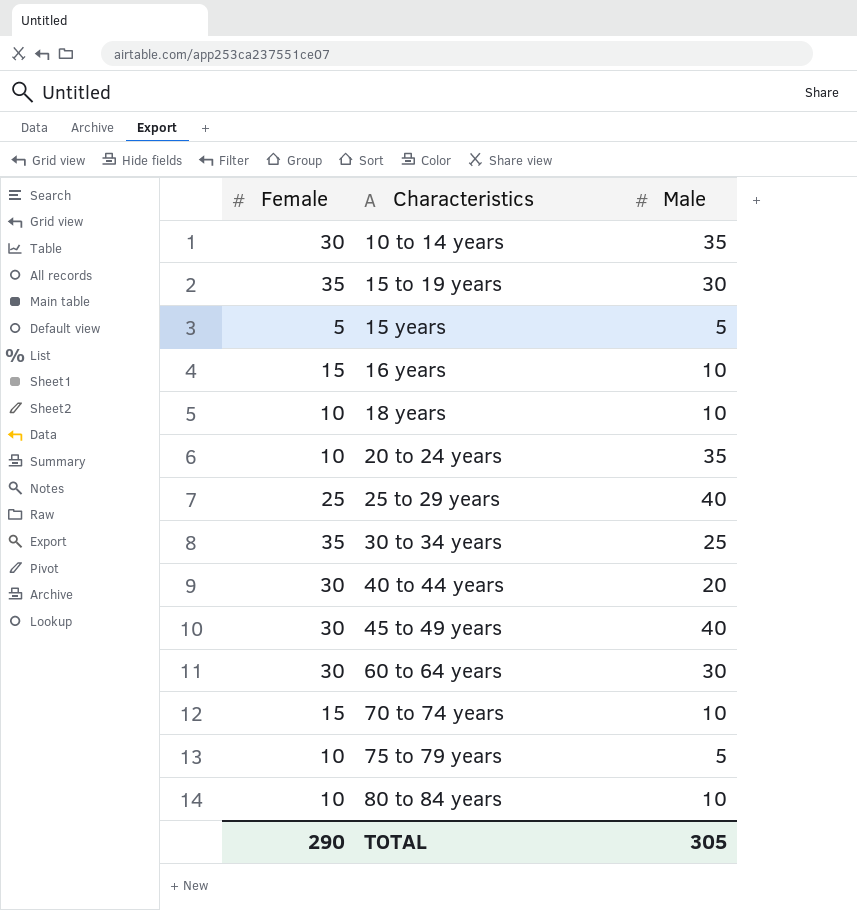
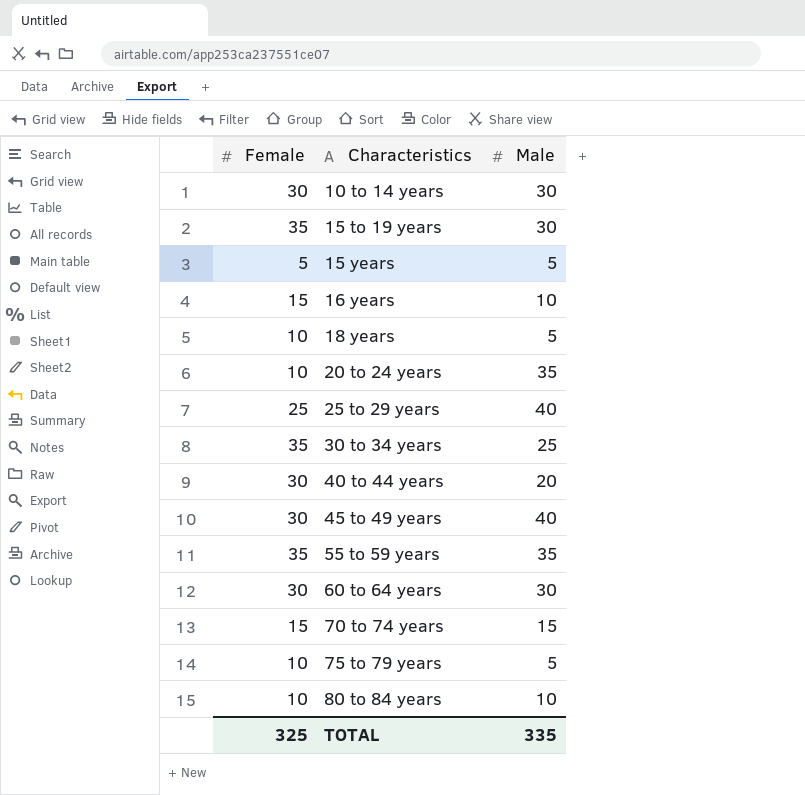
10 to 14 years | Male: 35 -> 30
18 years | Male: 10 -> 5
row 55 to 59 years: none -> 35 | 35
70 to 74 years | Male: 10 -> 15
TOTAL | Female: 290 -> 325
TOTAL | Male: 305 -> 335

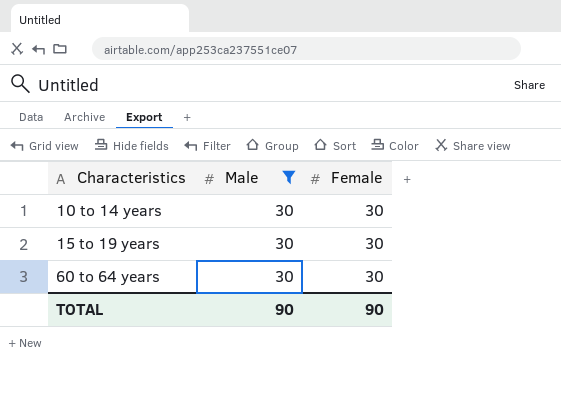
filter: none -> Male = 30
column Female | position: 1 -> 3
15 to 19 years | Female: 35 -> 30
TOTAL | Male: 335 -> 90
TOTAL | Female: 325 -> 90

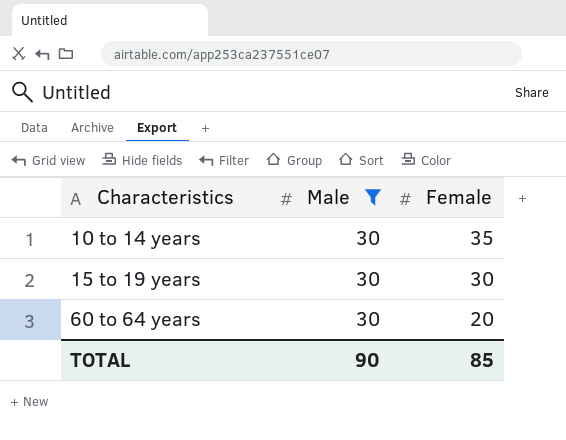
10 to 14 years | Female: 30 -> 35
60 to 64 years | Female: 30 -> 20
TOTAL | Female: 90 -> 85

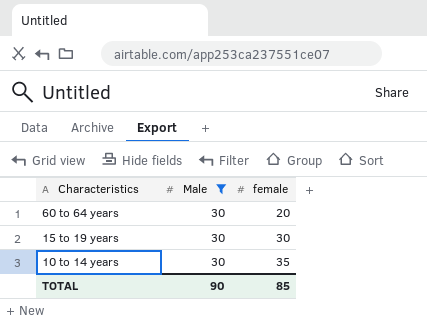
row order: Characteristics ascending -> Characteristics descending
column name: Female -> female

